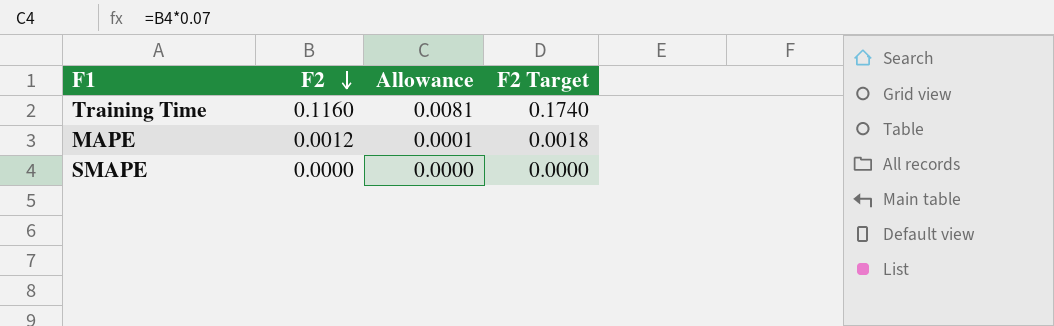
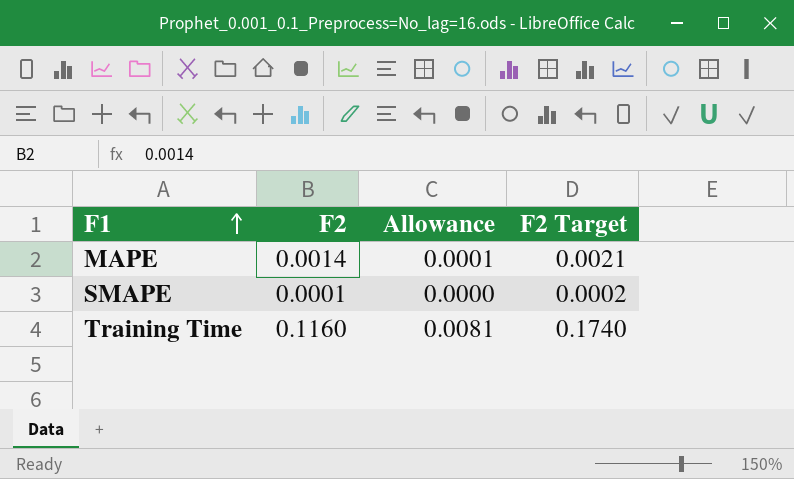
row order: F2 descending -> F1 ascending
MAPE | F2: 0.0012 -> 0.0014
MAPE | F2 Target: 0.0018 -> 0.0021
SMAPE | F2: 0.0000 -> 0.0001
SMAPE | F2 Target: 0.0000 -> 0.0002

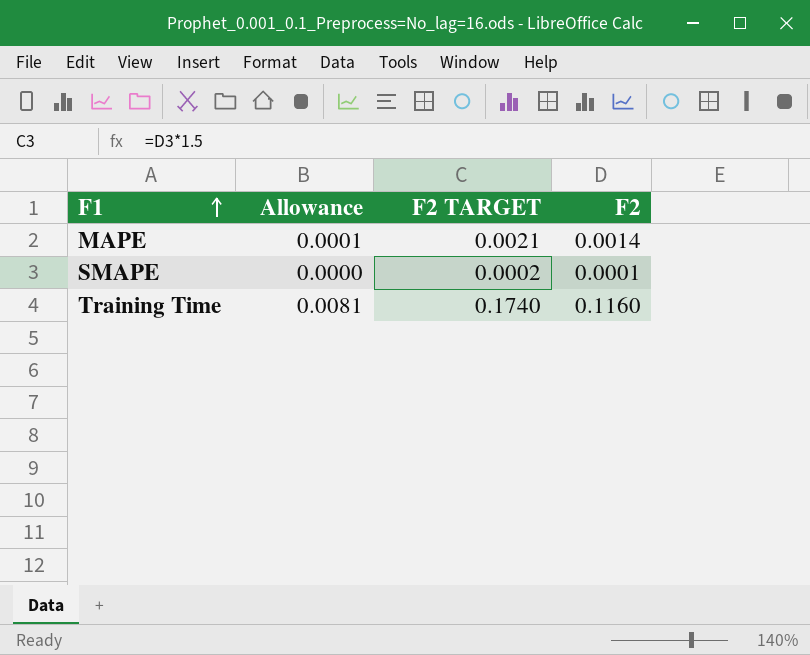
column name: F2 Target -> F2 TARGET
column F2 | position: 2 -> 4

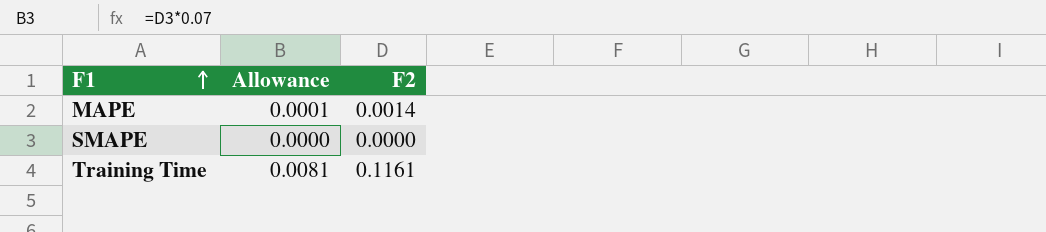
column F2 TARGET | formula: [F2] * 1.5 -> none
SMAPE | F2: 0.0001 -> 0.0000
Training Time | F2: 0.1160 -> 0.1161

